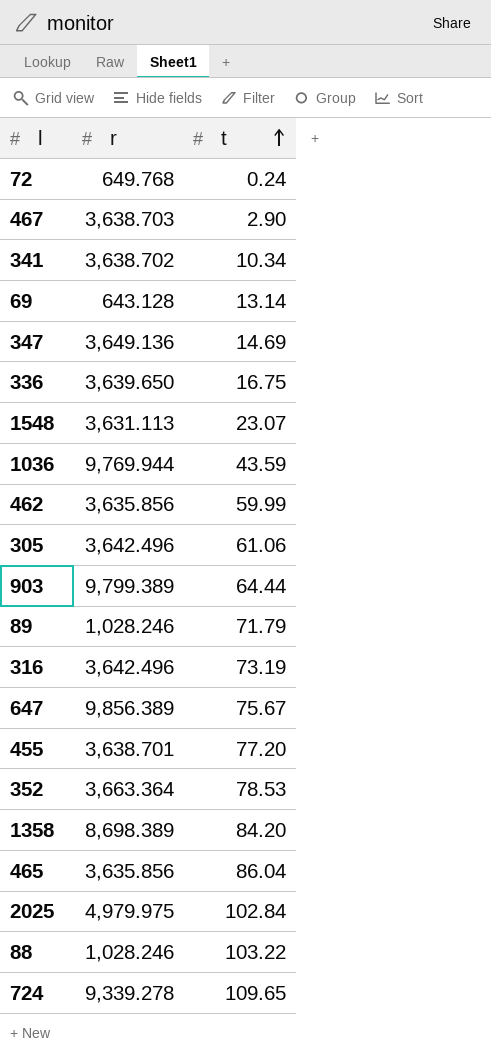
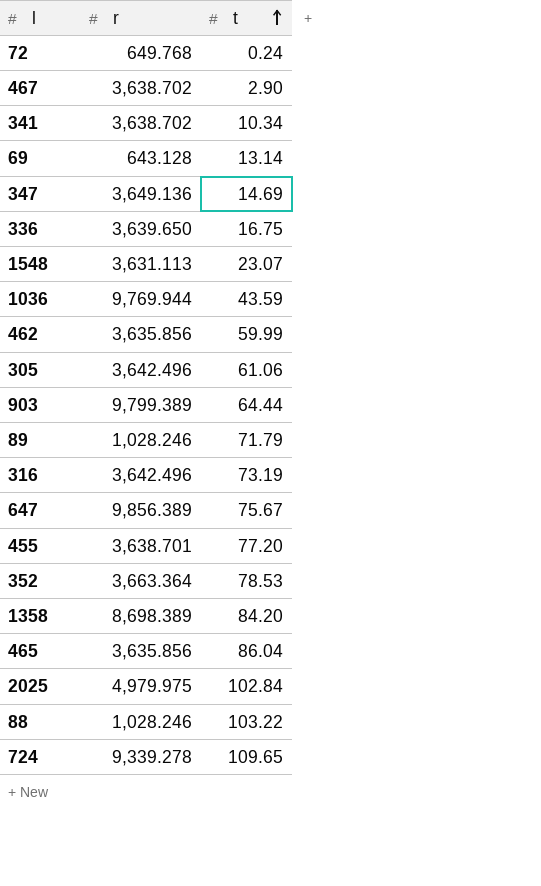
467 | r: 3,638.703 -> 3,638.702

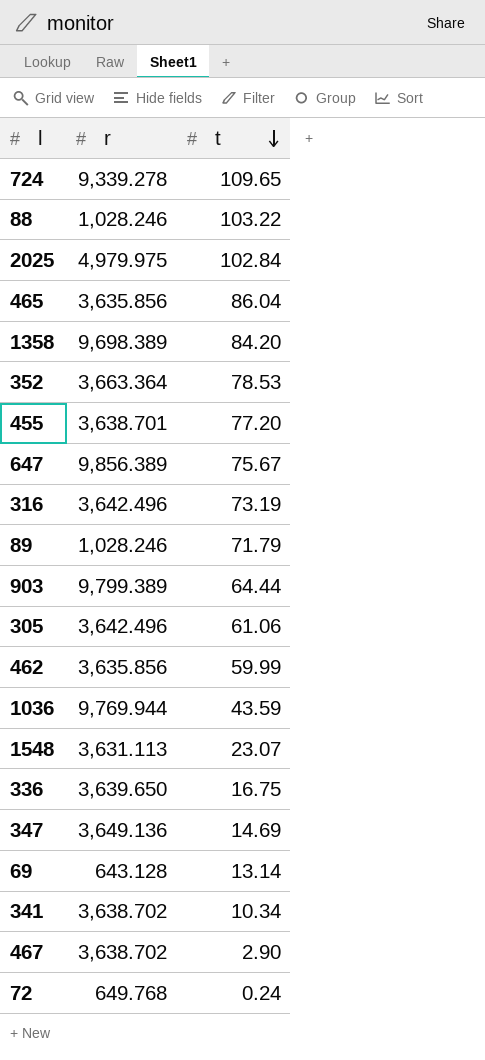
row order: t ascending -> t descending
1358 | r: 8,698.389 -> 9,698.389

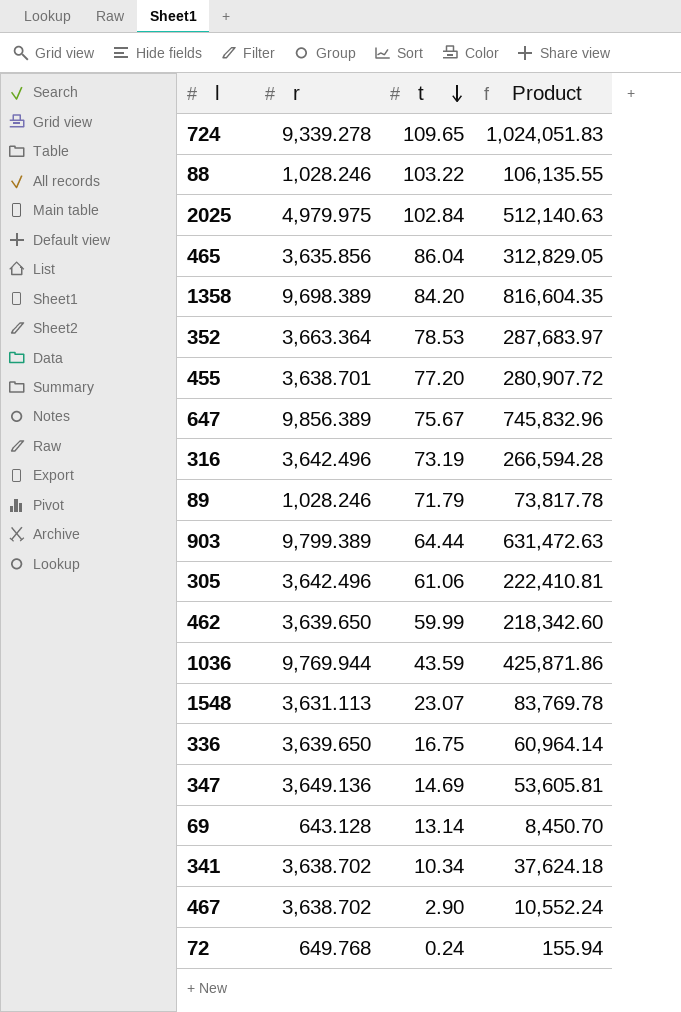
column Product | formula: none -> [r] * [t]
462 | r: 3,635.856 -> 3,639.650

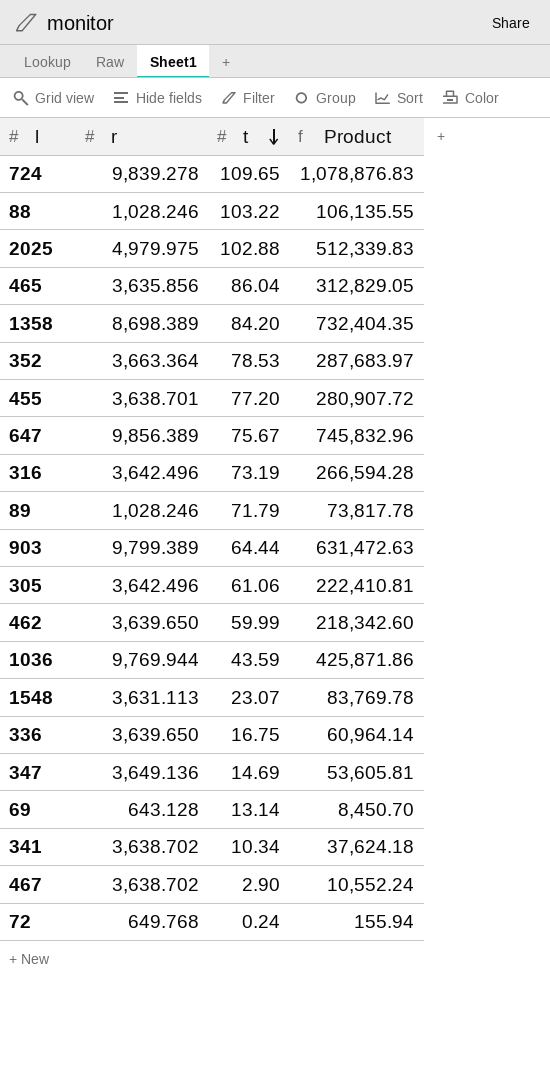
724 | r: 9,339.278 -> 9,839.278
724 | Product: 1,024,051.83 -> 1,078,876.83
2025 | t: 102.84 -> 102.88
2025 | Product: 512,140.63 -> 512,339.83
1358 | r: 9,698.389 -> 8,698.389
1358 | Product: 816,604.35 -> 732,404.35

